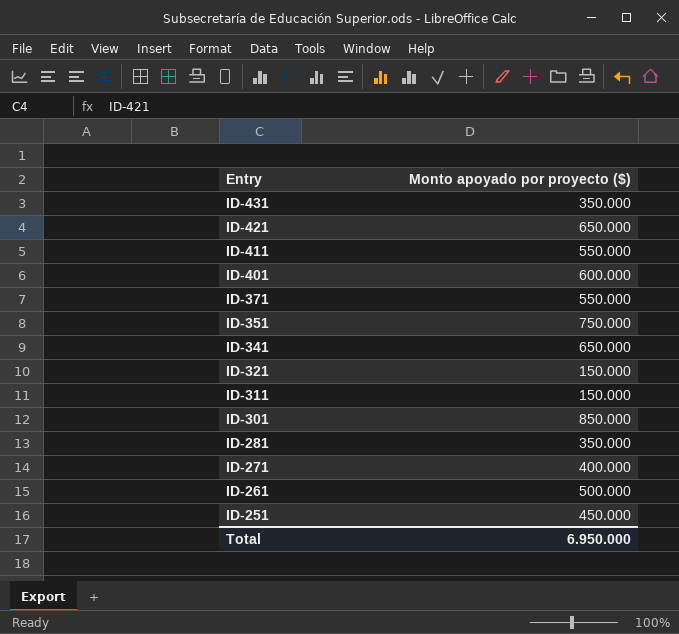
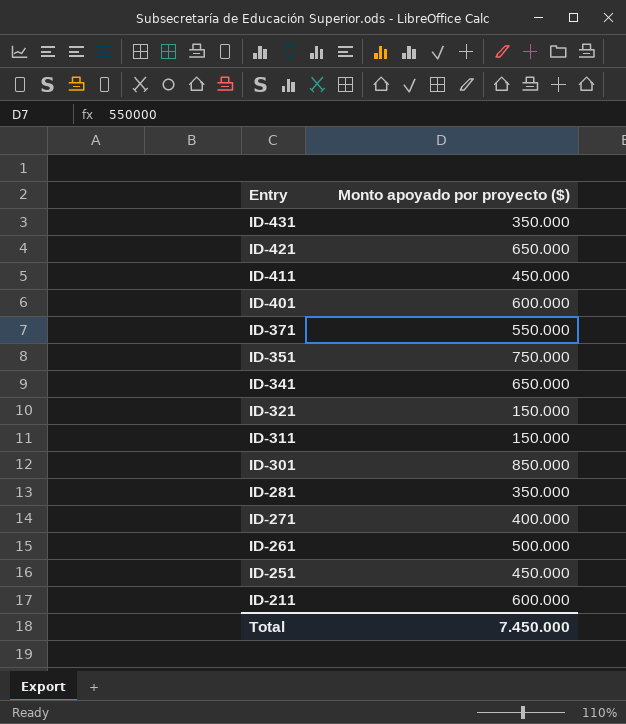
ID-411 | Monto apoyado por proyecto ($): 550.000 -> 450.000
row ID-211: none -> 600.000
Total | Monto apoyado por proyecto ($): 6.950.000 -> 7.450.000

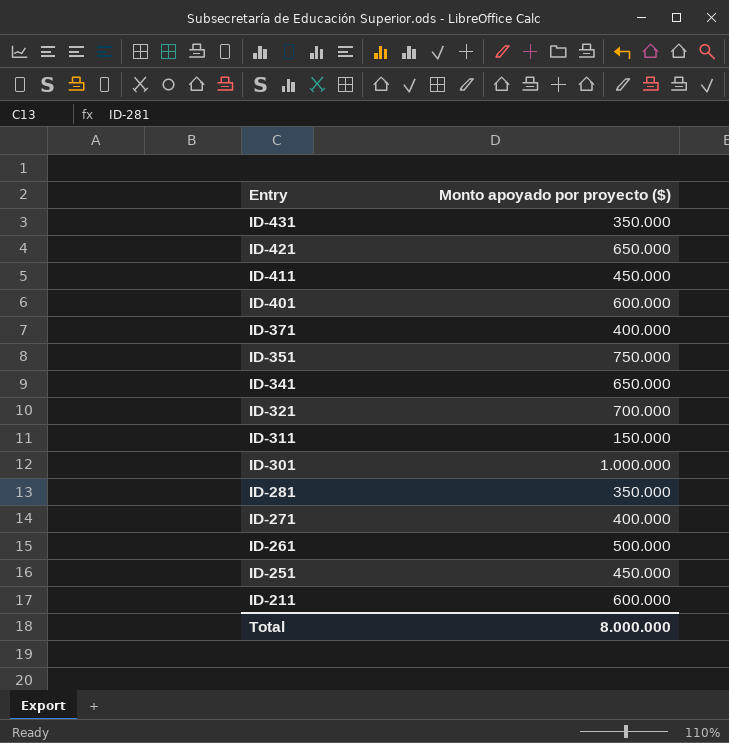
ID-371 | Monto apoyado por proyecto ($): 550.000 -> 400.000
ID-321 | Monto apoyado por proyecto ($): 150.000 -> 700.000
ID-301 | Monto apoyado por proyecto ($): 850.000 -> 1.000.000
Total | Monto apoyado por proyecto ($): 7.450.000 -> 8.000.000

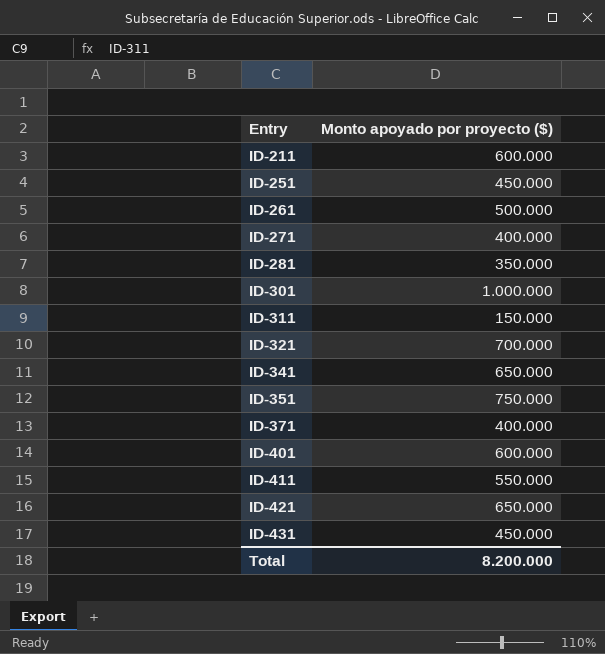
row order: Entry descending -> Entry ascending
ID-411 | Monto apoyado por proyecto ($): 450.000 -> 550.000
ID-431 | Monto apoyado por proyecto ($): 350.000 -> 450.000
Total | Monto apoyado por proyecto ($): 8.000.000 -> 8.200.000

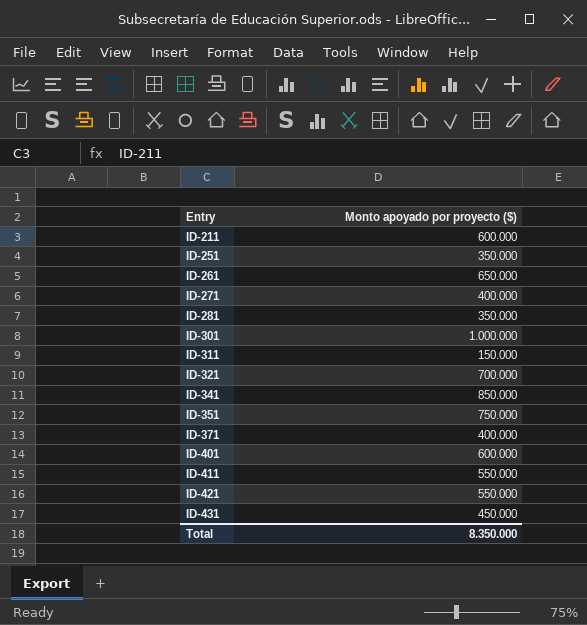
ID-251 | Monto apoyado por proyecto ($): 450.000 -> 350.000
ID-261 | Monto apoyado por proyecto ($): 500.000 -> 650.000
ID-341 | Monto apoyado por proyecto ($): 650.000 -> 850.000
ID-421 | Monto apoyado por proyecto ($): 650.000 -> 550.000
Total | Monto apoyado por proyecto ($): 8.200.000 -> 8.350.000

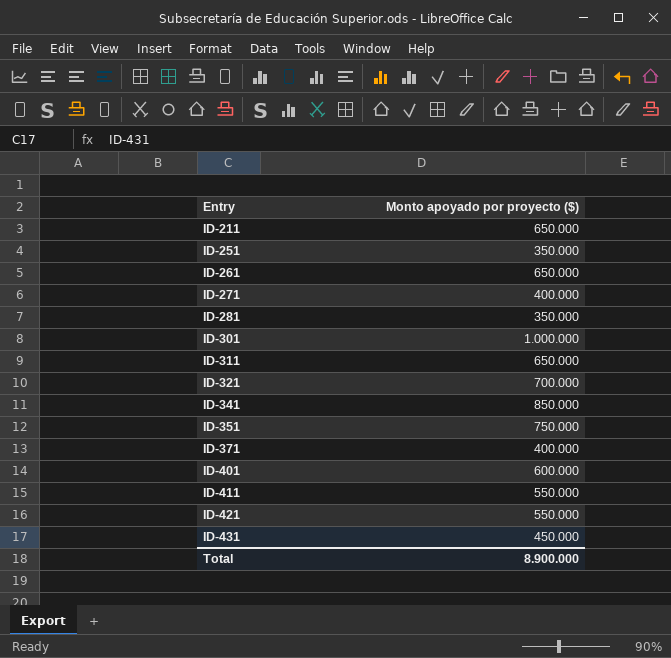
ID-211 | Monto apoyado por proyecto ($): 600.000 -> 650.000
ID-311 | Monto apoyado por proyecto ($): 150.000 -> 650.000
Total | Monto apoyado por proyecto ($): 8.350.000 -> 8.900.000

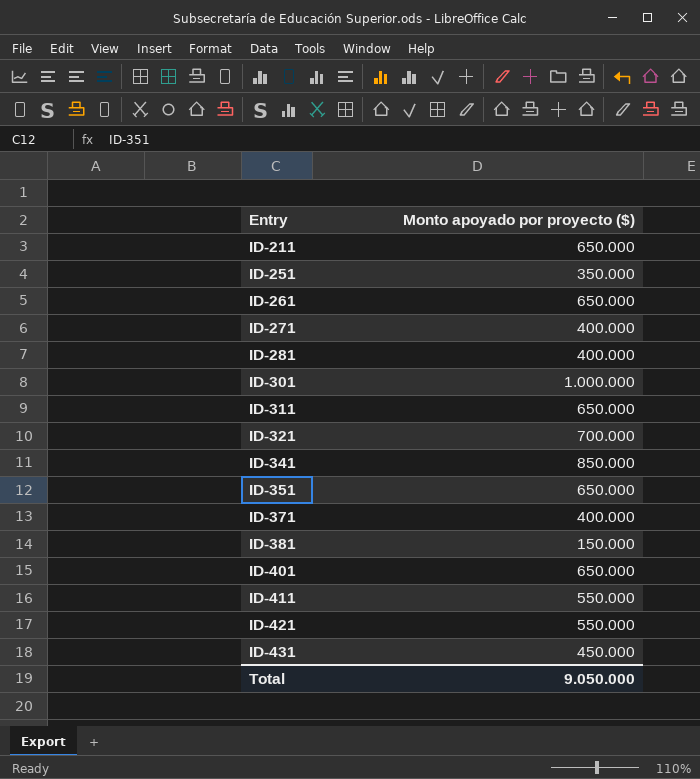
ID-281 | Monto apoyado por proyecto ($): 350.000 -> 400.000
ID-351 | Monto apoyado por proyecto ($): 750.000 -> 650.000
row ID-381: none -> 150.000
ID-401 | Monto apoyado por proyecto ($): 600.000 -> 650.000
Total | Monto apoyado por proyecto ($): 8.900.000 -> 9.050.000

